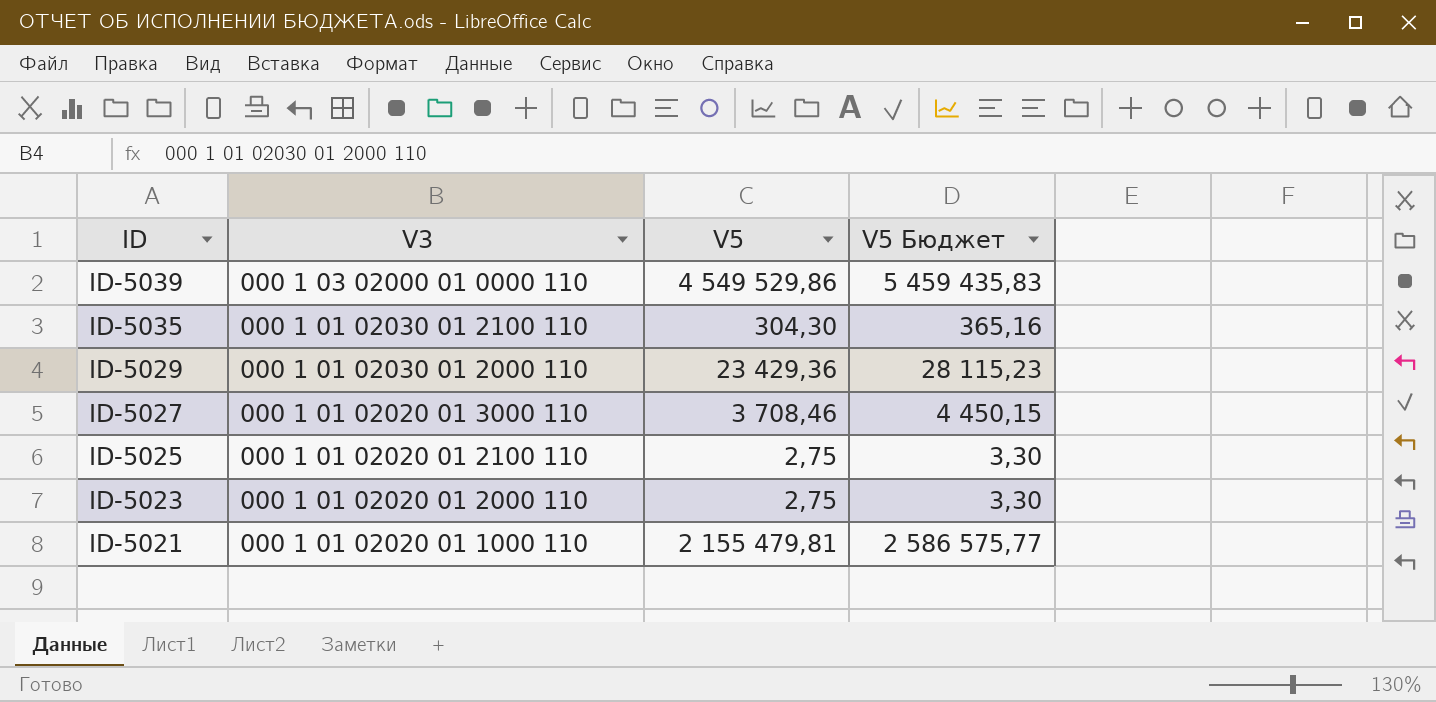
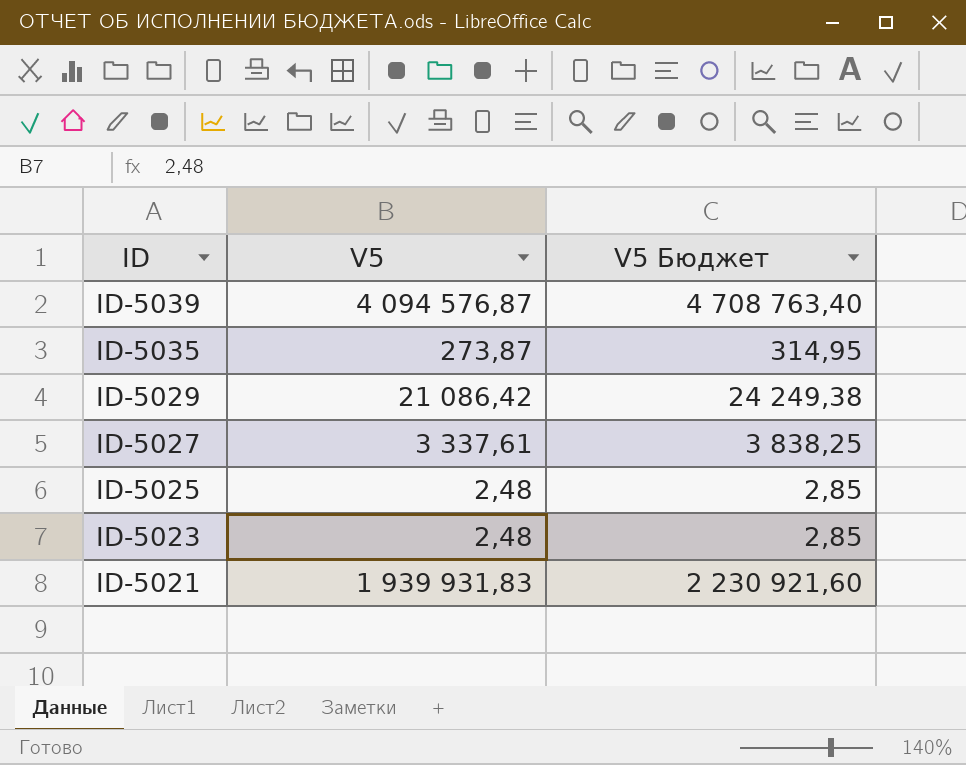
column V3 | position: 2 -> none
column V5 Бюджет | formula: [V5] * 1,2 -> [V5] * 1,15
ID-5039 | V5: 4 549 529,86 -> 4 094 576,87
ID-5035 | V5: 304,30 -> 273,87
ID-5029 | V5: 23 429,36 -> 21 086,42
ID-5027 | V5: 3 708,46 -> 3 337,61
ID-5025 | V5: 2,75 -> 2,48
ID-5023 | V5: 2,75 -> 2,48
ID-5021 | V5: 2 155 479,81 -> 1 939 931,83

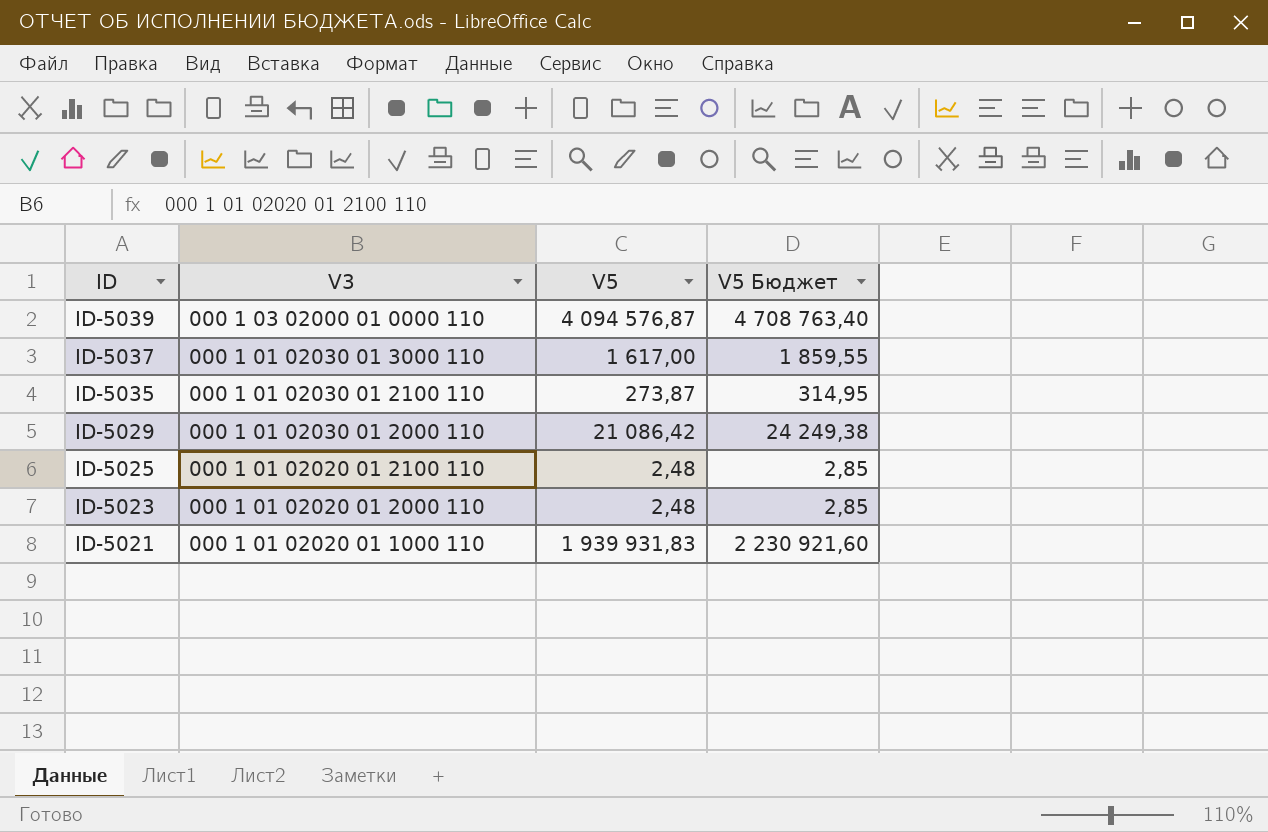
column V3 | position: none -> 2
row ID-5027: 3 337,61 | 3 838,25 -> none
row ID-5037: none -> 000 1 01 02030 01 3000 110 | 1 617,00 | 1 859,55

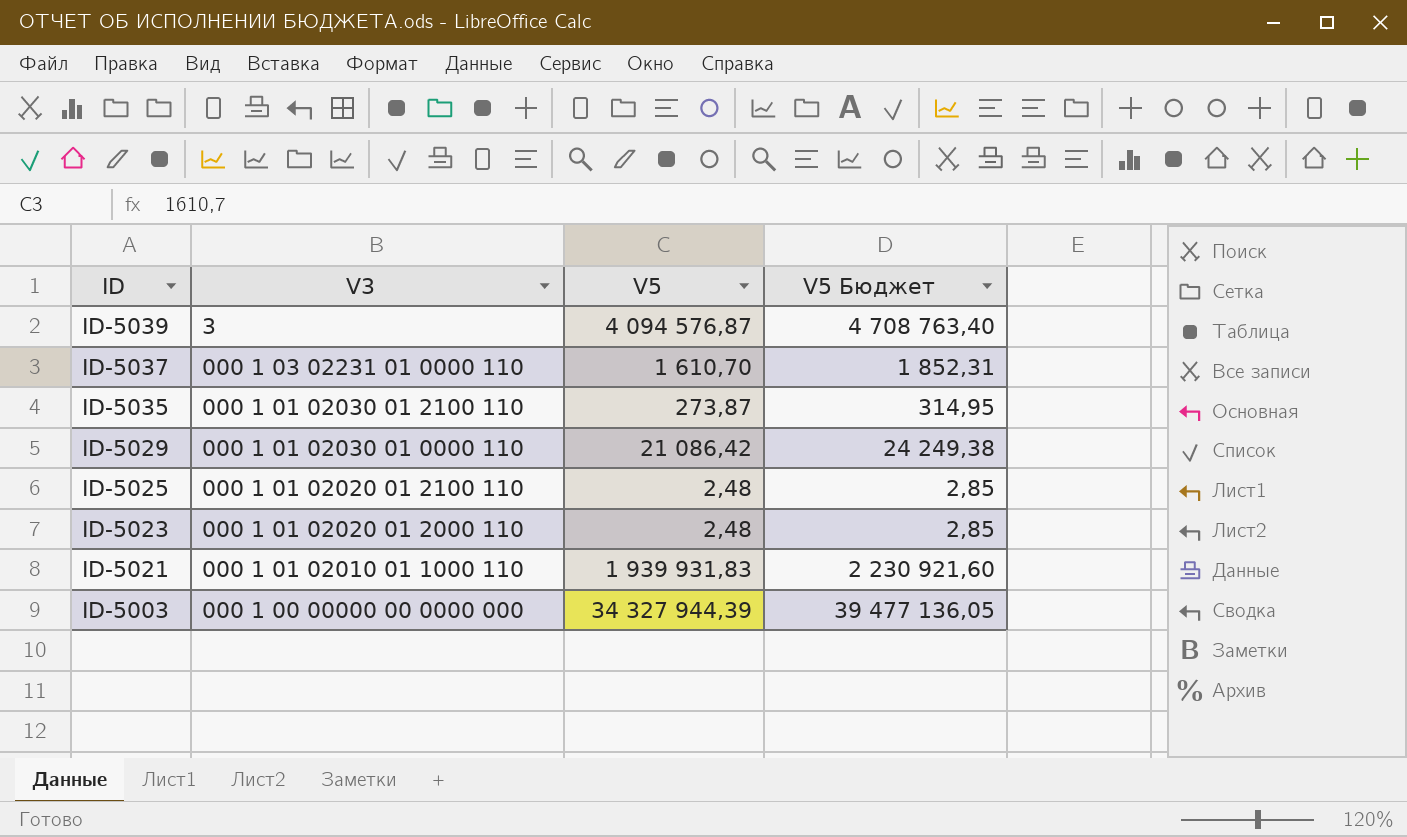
ID-5039 | V3: 000 1 03 02000 01 0000 110 -> 3
ID-5037 | V3: 000 1 01 02030 01 3000 110 -> 000 1 03 02231 01 0000 110
ID-5037 | V5: 1 617,00 -> 1 610,70
ID-5037 | V5 Бюджет: 1 859,55 -> 1 852,31
ID-5029 | V3: 000 1 01 02030 01 2000 110 -> 000 1 01 02030 01 0000 110
ID-5021 | V3: 000 1 01 02020 01 1000 110 -> 000 1 01 02010 01 1000 110
row ID-5003: none -> 000 1 00 00000 00 0000 000 | 34 327 944,39 | 39 477 136,05

